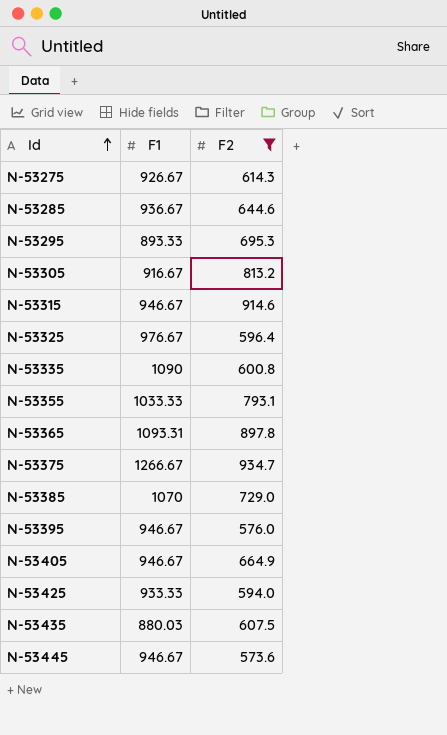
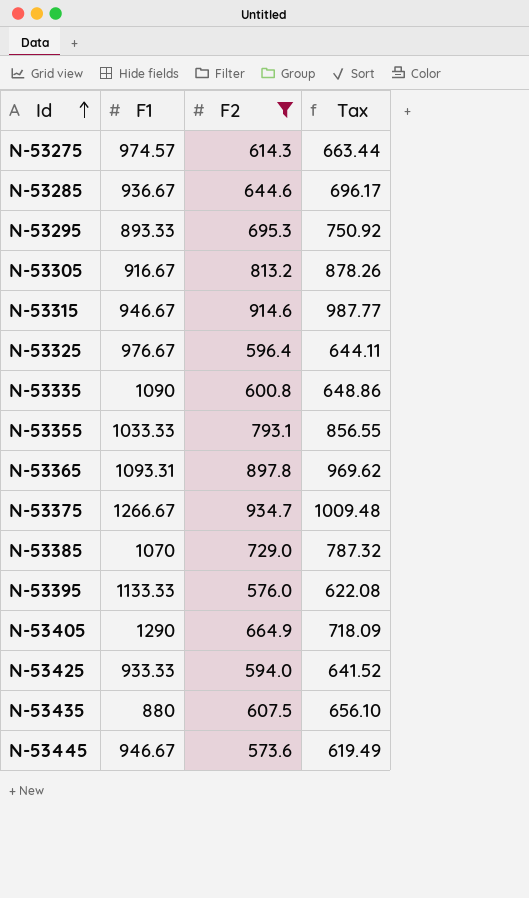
column Tax | formula: none -> [F2] * 1.08
N-53275 | F1: 926.67 -> 974.57
N-53395 | F1: 946.67 -> 1133.33
N-53405 | F1: 946.67 -> 1290
N-53435 | F1: 880.03 -> 880

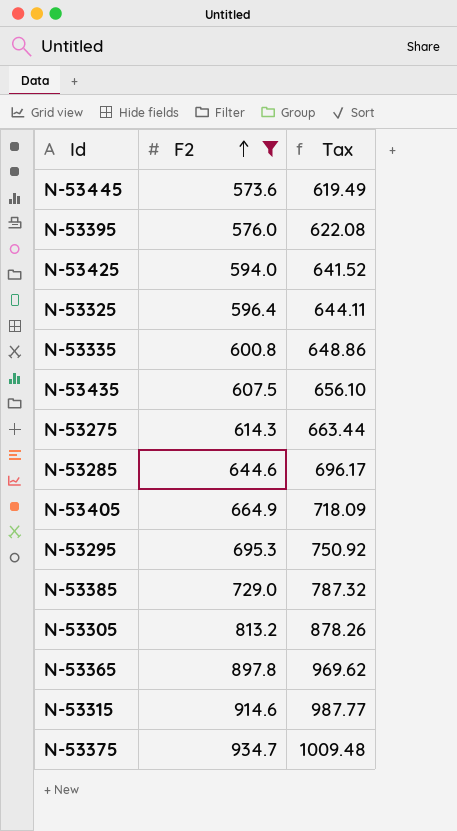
row order: Id ascending -> F2 ascending
column F1 | position: 2 -> none
row N-53355: 1033.33 | 793.1 | 856.55 -> none

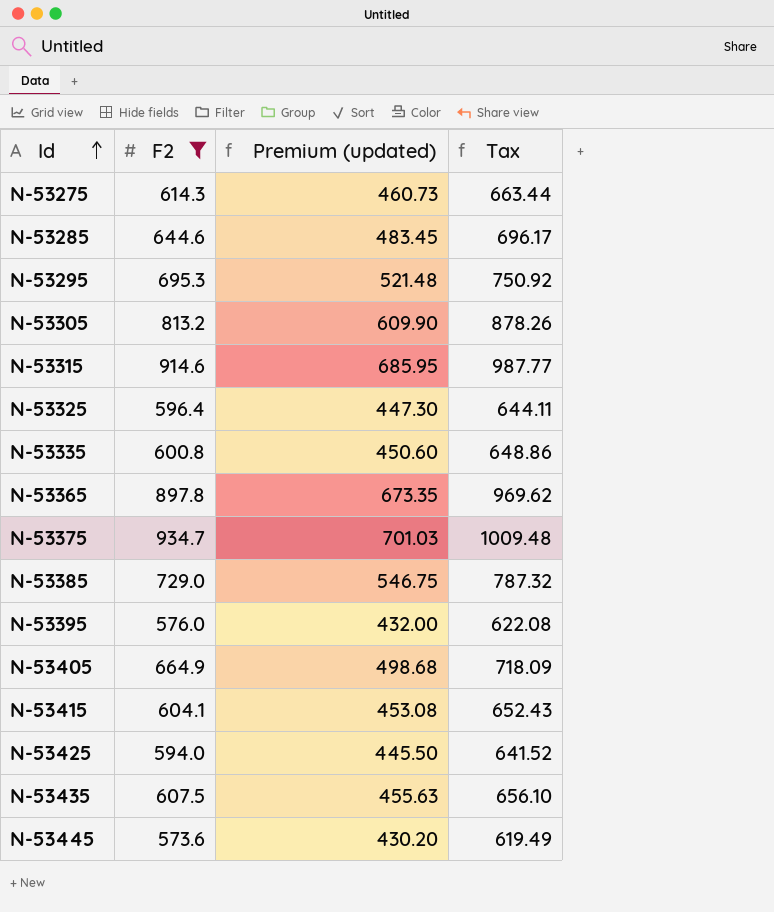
row order: F2 ascending -> Id ascending
column Premium (updated) | formula: none -> [F2] * 0.75
row N-53415: none -> 604.1 | 453.08 | 652.43

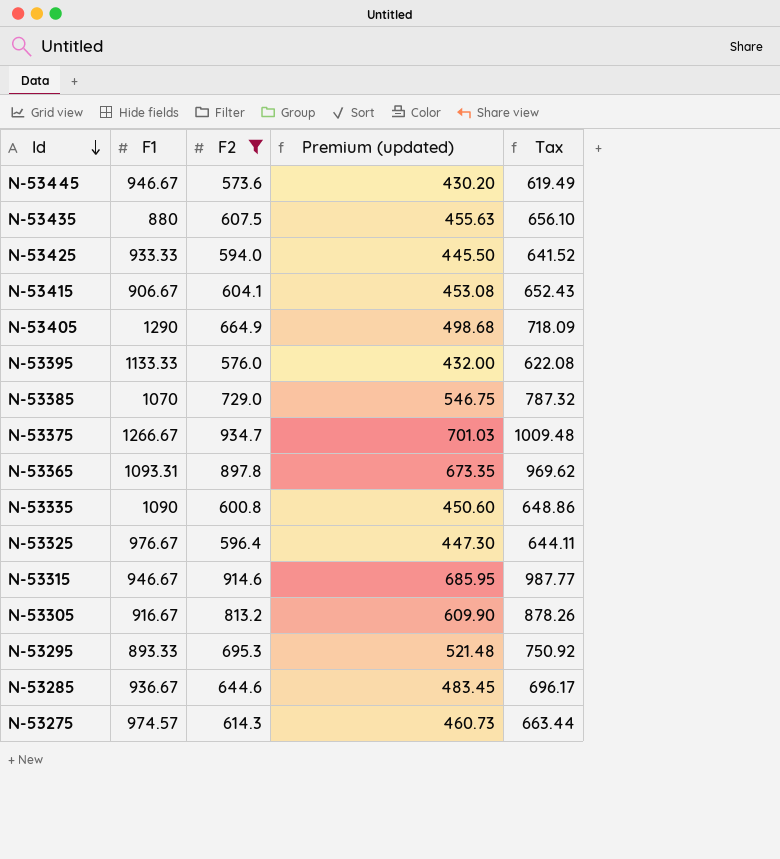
row order: Id ascending -> Id descending
column F1 | position: none -> 2

